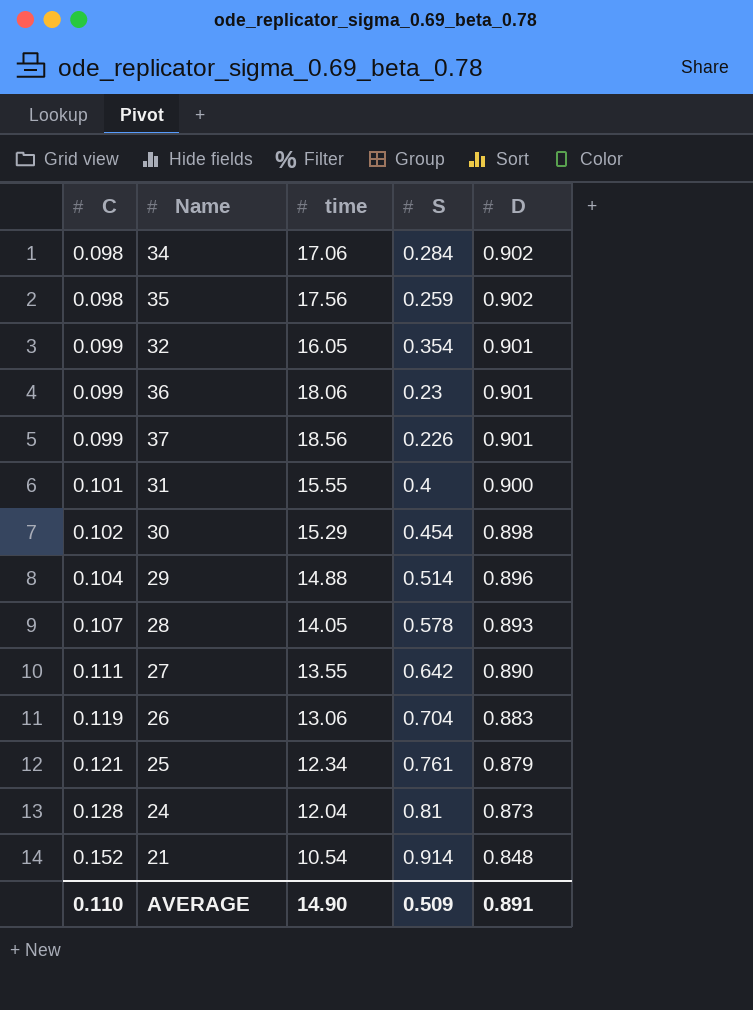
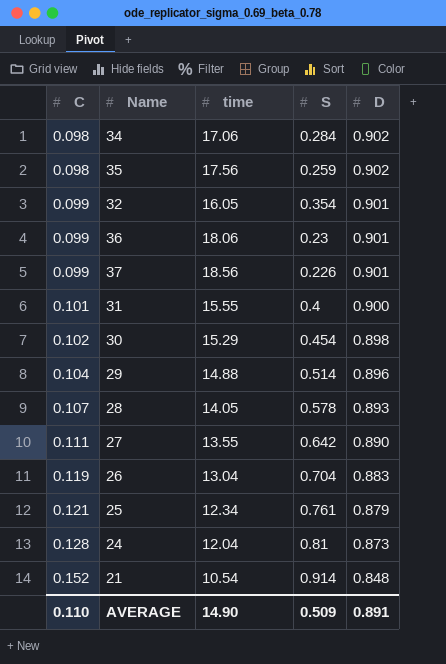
26 | time: 13.06 -> 13.04

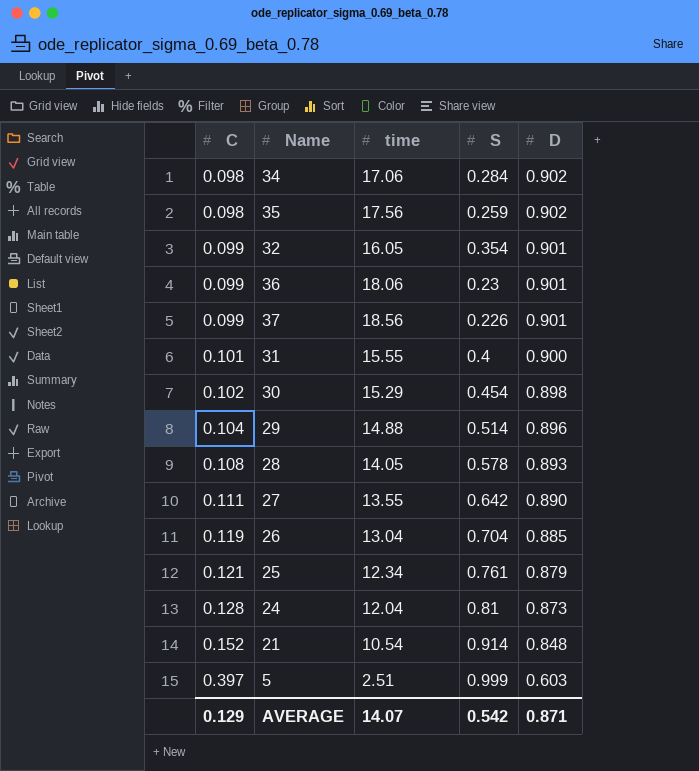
28 | C: 0.107 -> 0.108
26 | D: 0.883 -> 0.885
row 5: none -> 0.397 | 2.51 | 0.999 | 0.603
AVERAGE | C: 0.110 -> 0.129
AVERAGE | time: 14.90 -> 14.07
AVERAGE | S: 0.509 -> 0.542
AVERAGE | D: 0.891 -> 0.871

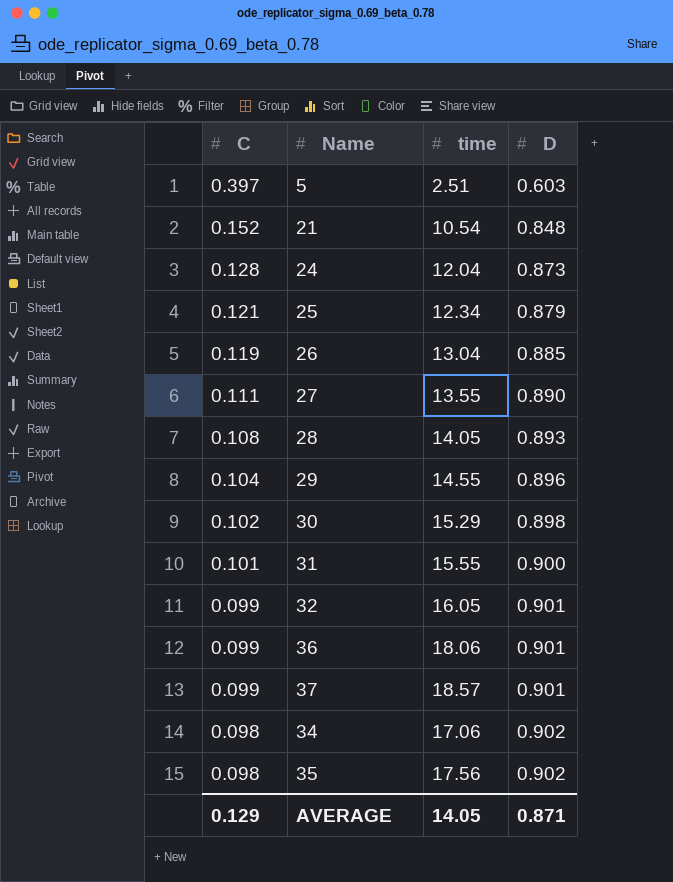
row order: C ascending -> C descending
column S | position: 4 -> none
29 | time: 14.88 -> 14.55
37 | time: 18.56 -> 18.57
AVERAGE | time: 14.07 -> 14.05

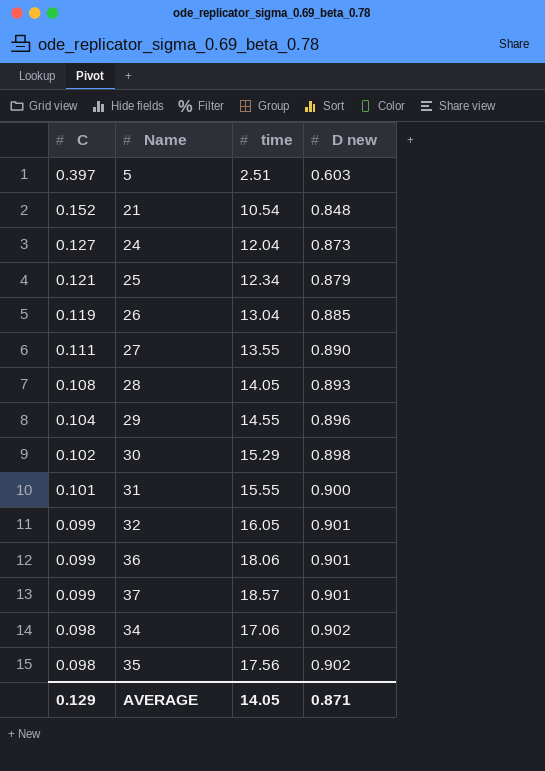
column name: D -> D new
24 | C: 0.128 -> 0.127

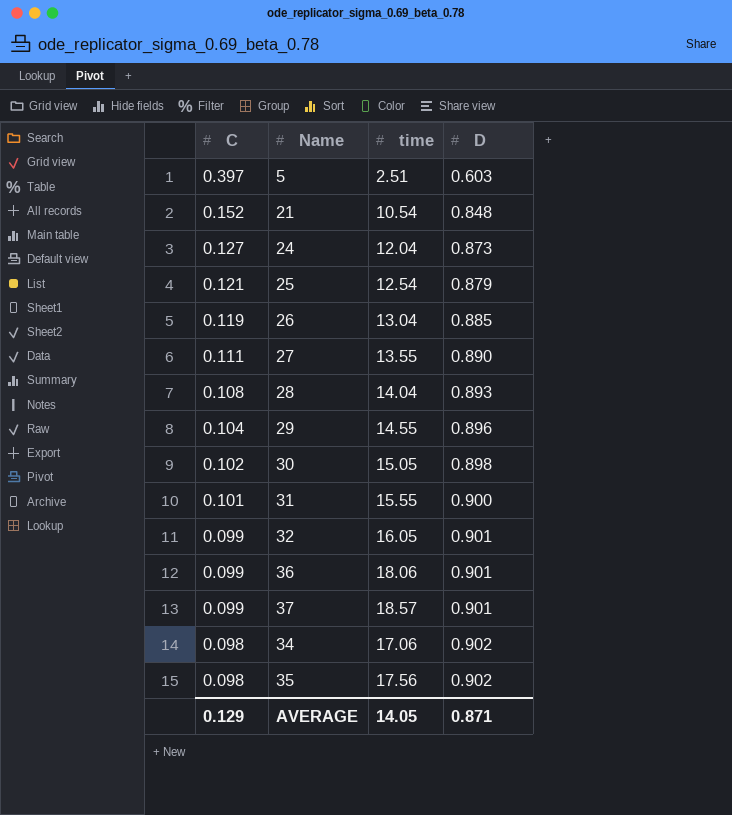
column name: D new -> D
25 | time: 12.34 -> 12.54
28 | time: 14.05 -> 14.04
30 | time: 15.29 -> 15.05

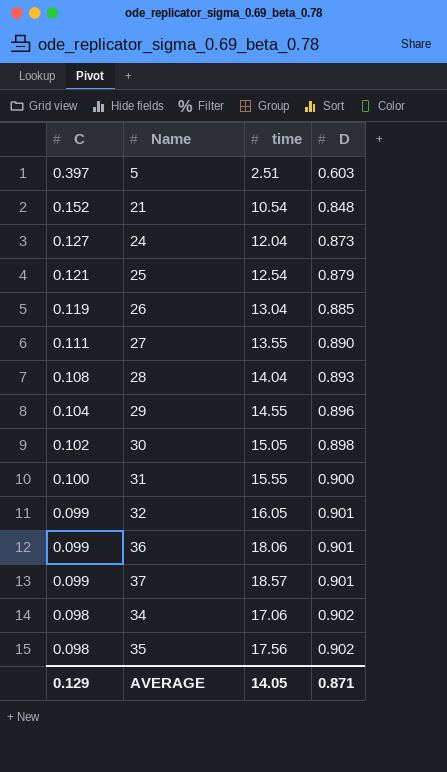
31 | C: 0.101 -> 0.100

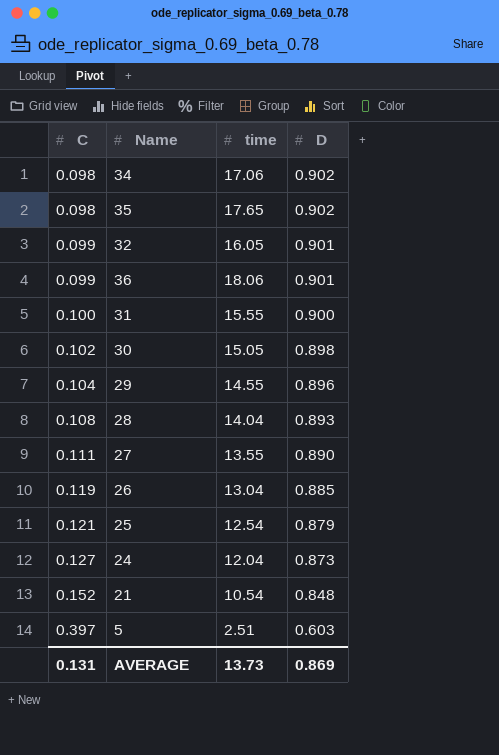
row order: C descending -> C ascending
row 37: 0.099 | 18.57 | 0.901 -> none
35 | time: 17.56 -> 17.65
AVERAGE | C: 0.129 -> 0.131
AVERAGE | time: 14.05 -> 13.73
AVERAGE | D: 0.871 -> 0.869

